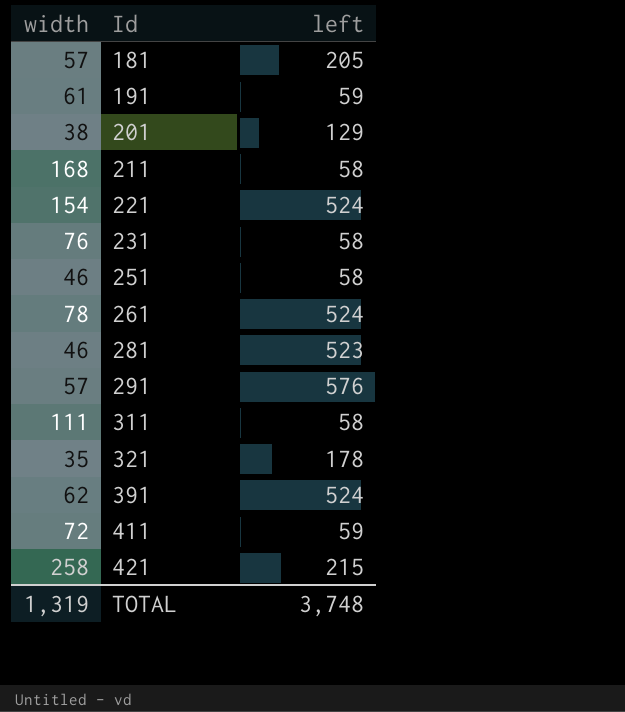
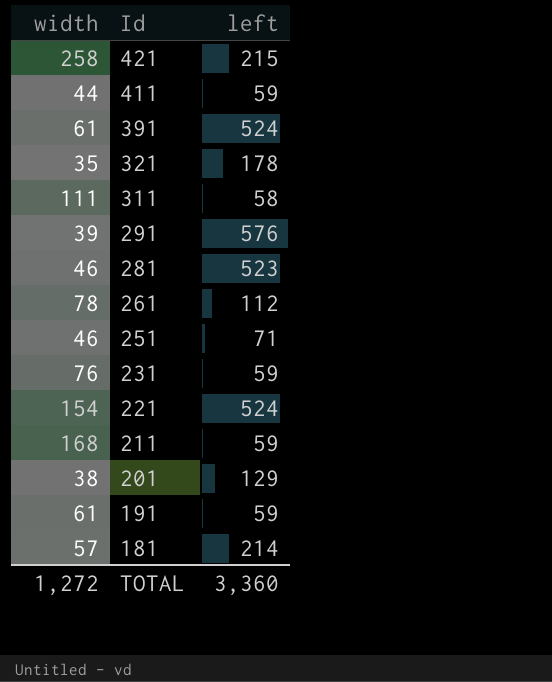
row order: Id ascending -> Id descending
411 | width: 72 -> 44
391 | width: 62 -> 61
291 | width: 57 -> 39
261 | left: 524 -> 112
251 | left: 58 -> 71
231 | left: 58 -> 59
211 | left: 58 -> 59
181 | left: 205 -> 214
TOTAL | width: 1,319 -> 1,272
TOTAL | left: 3,748 -> 3,360

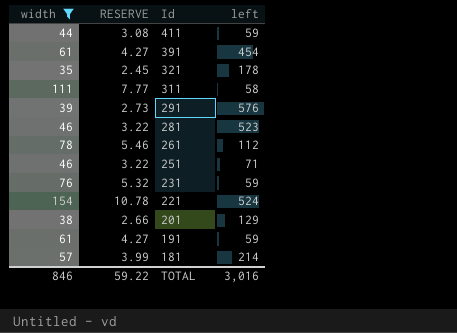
filter: none -> width <= 154
column RESERVE | formula: none -> [width] * 0.07
391 | left: 524 -> 454
TOTAL | width: 1,272 -> 846
TOTAL | left: 3,360 -> 3,016

